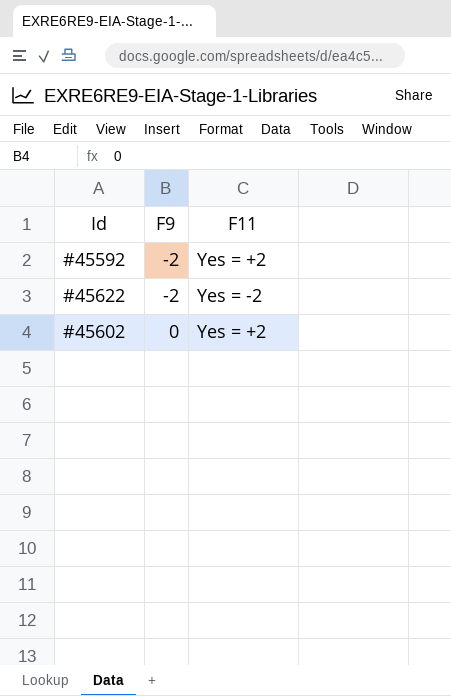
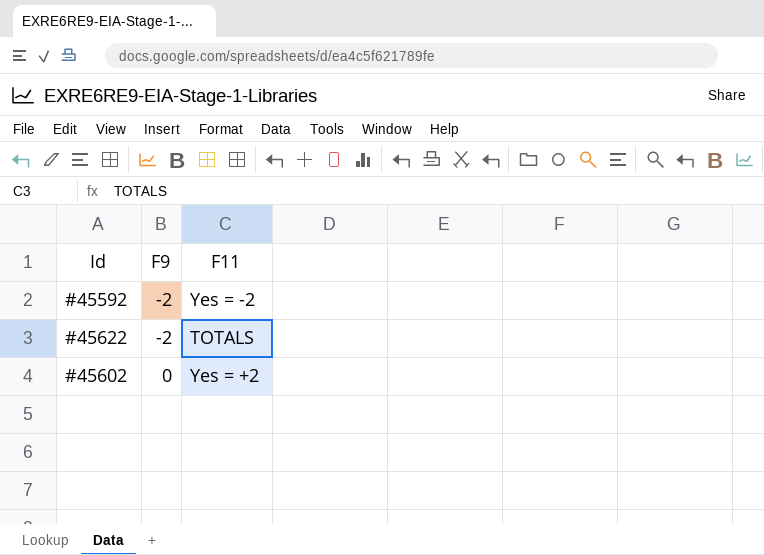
#45592 | F11: Yes = +2 -> Yes = -2
#45622 | F11: Yes = -2 -> TOTALS

